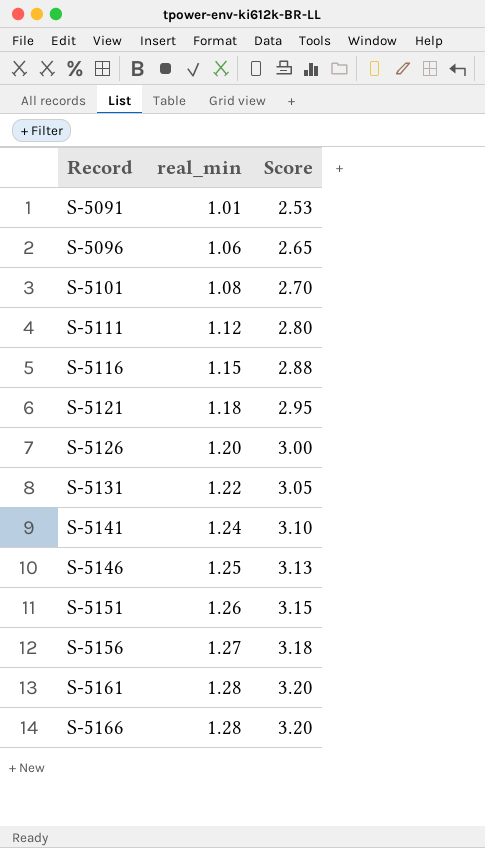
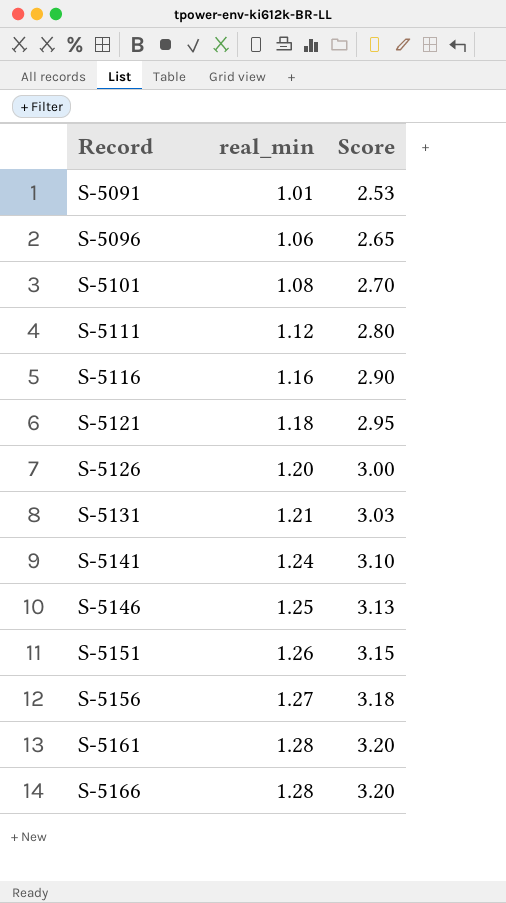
S-5116 | real_min: 1.15 -> 1.16
S-5116 | Score: 2.88 -> 2.90
S-5131 | real_min: 1.22 -> 1.21
S-5131 | Score: 3.05 -> 3.03

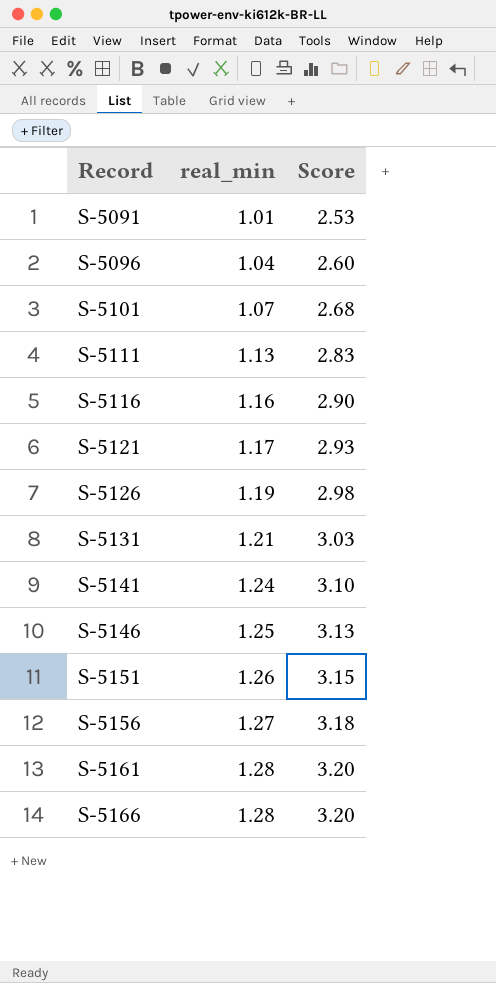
S-5096 | real_min: 1.06 -> 1.04
S-5096 | Score: 2.65 -> 2.60
S-5101 | real_min: 1.08 -> 1.07
S-5101 | Score: 2.70 -> 2.68
S-5111 | real_min: 1.12 -> 1.13
S-5111 | Score: 2.80 -> 2.83
S-5121 | real_min: 1.18 -> 1.17
S-5121 | Score: 2.95 -> 2.93
S-5126 | real_min: 1.20 -> 1.19
S-5126 | Score: 3.00 -> 2.98

